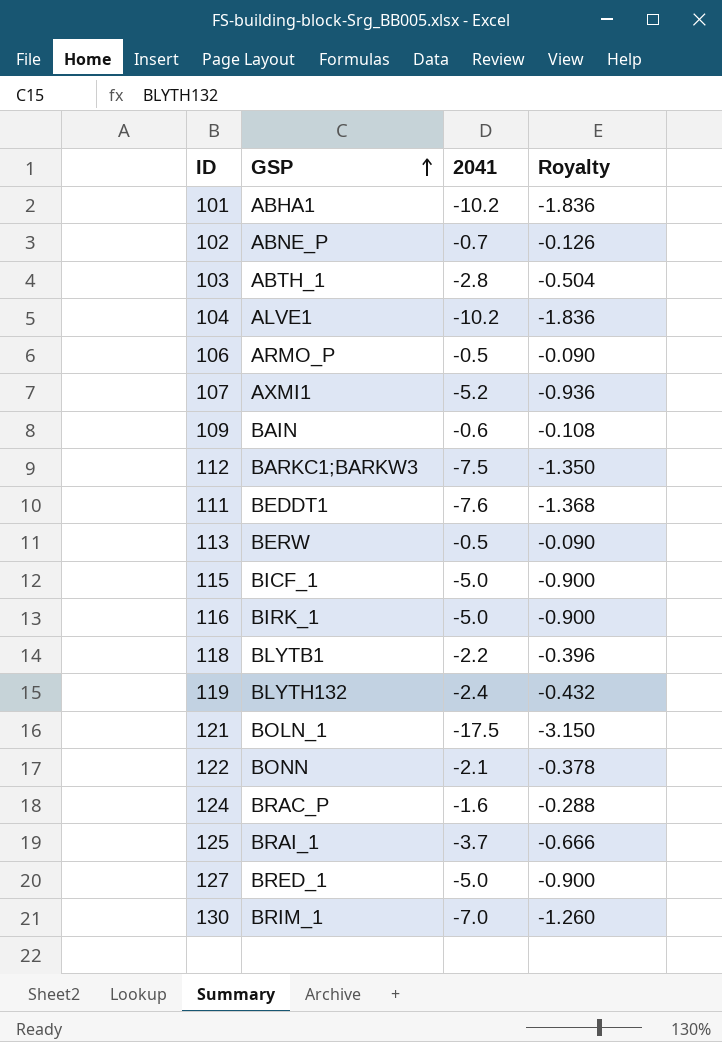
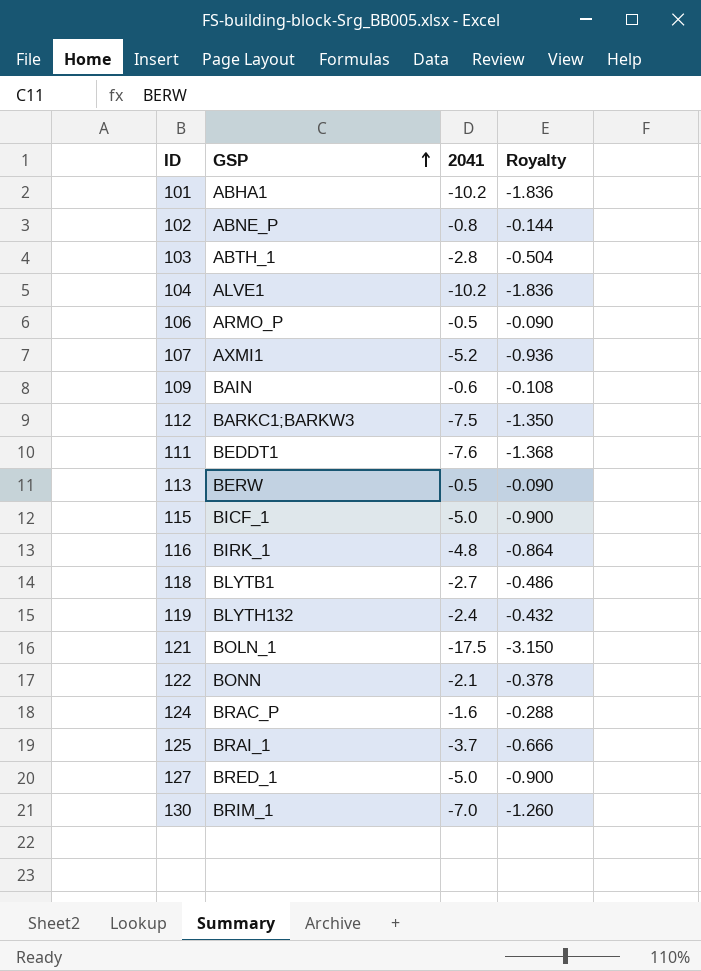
102 | 2041: -0.7 -> -0.8
102 | Royalty: -0.126 -> -0.144
116 | 2041: -5.0 -> -4.8
116 | Royalty: -0.900 -> -0.864
118 | 2041: -2.2 -> -2.7
118 | Royalty: -0.396 -> -0.486

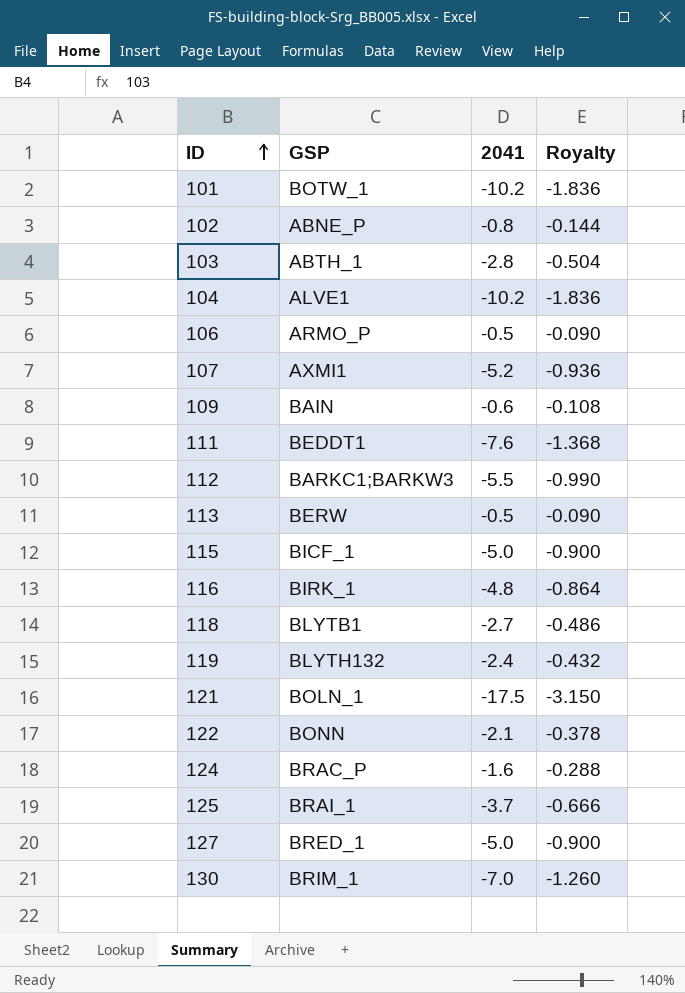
row order: GSP ascending -> ID ascending
101 | GSP: ABHA1 -> BOTW_1
112 | 2041: -7.5 -> -5.5
112 | Royalty: -1.350 -> -0.990

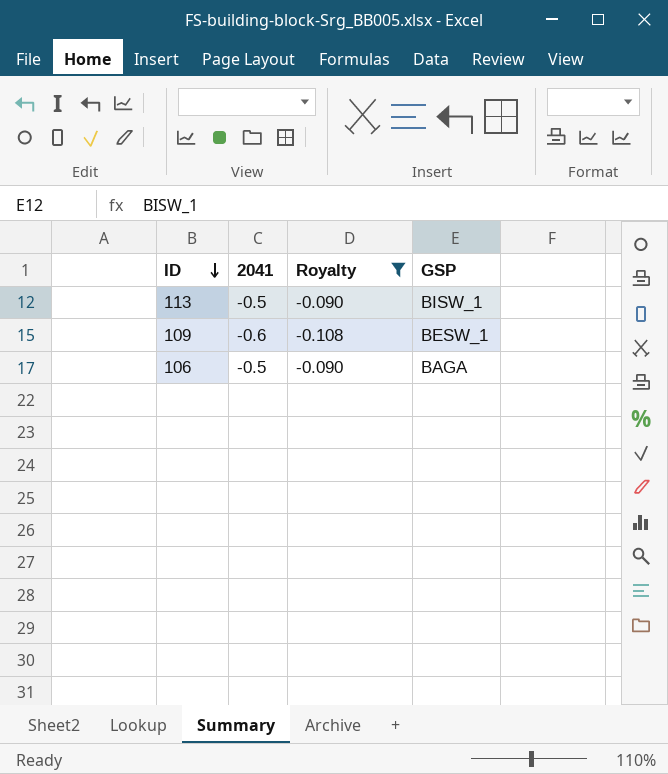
filter: none -> Royalty >= -0.108
row order: ID ascending -> ID descending
column GSP | position: 2 -> 4
113 | GSP: BERW -> BISW_1
109 | GSP: BAIN -> BESW_1
106 | GSP: ARMO_P -> BAGA

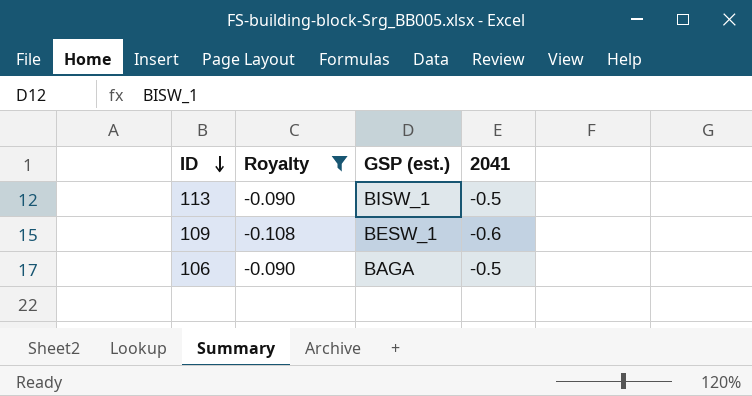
column name: GSP -> GSP (est.)
column 2041 | position: 2 -> 4

